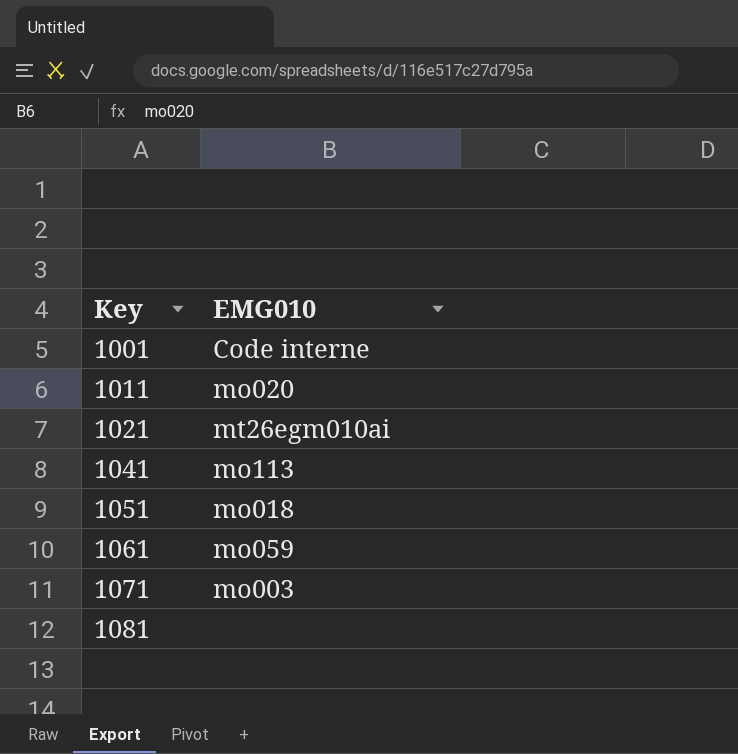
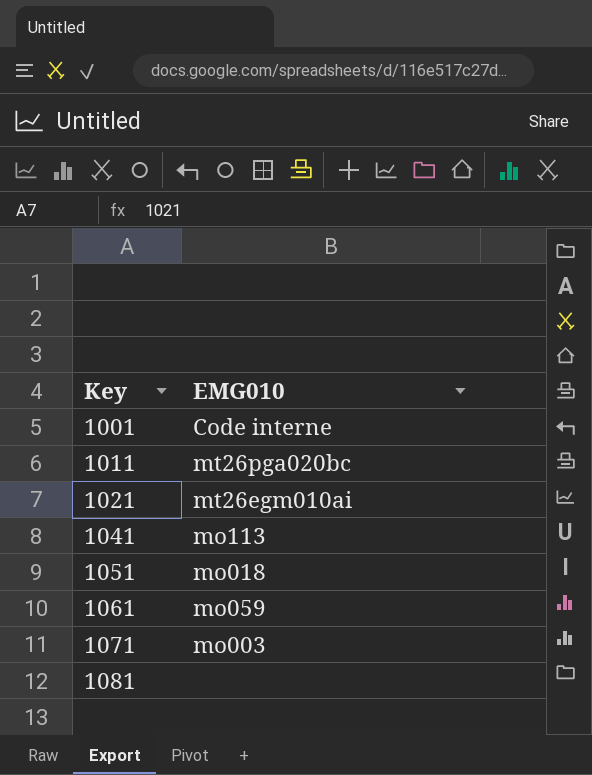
1011 | EMG010: mo020 -> mt26pga020bc

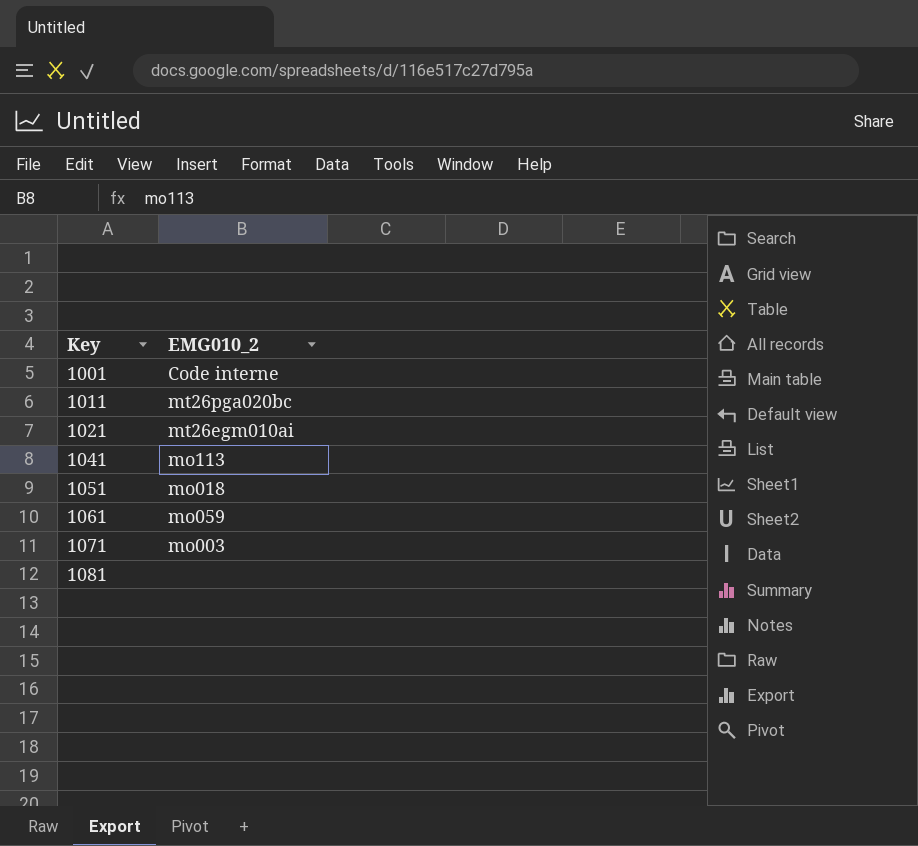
column name: EMG010 -> EMG010_2

